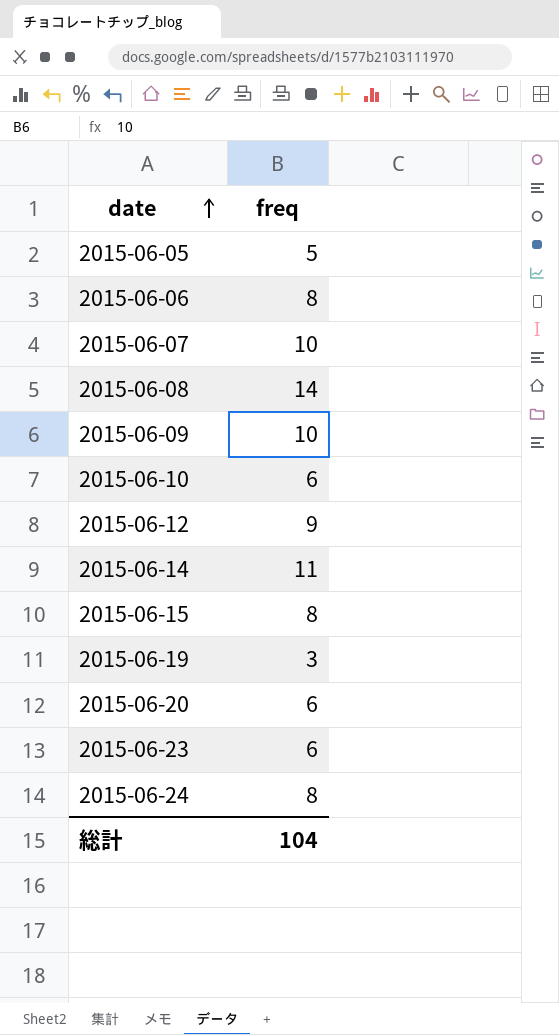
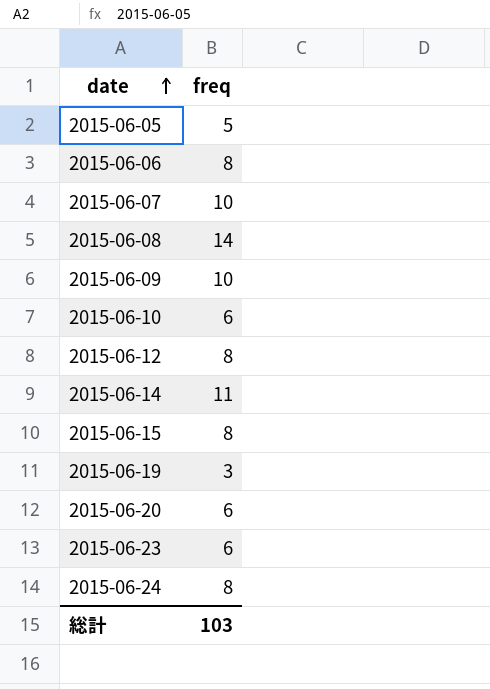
2015-06-12 | freq: 9 -> 8
総計 | freq: 104 -> 103

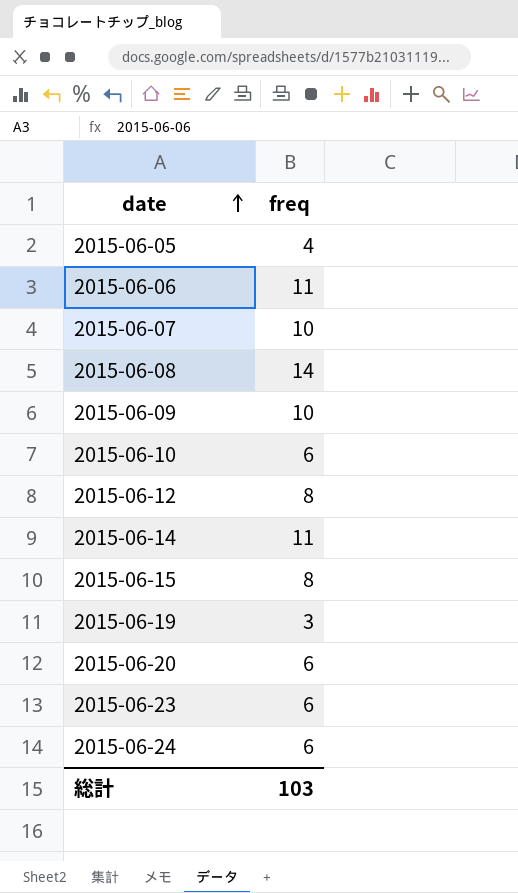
2015-06-05 | freq: 5 -> 4
2015-06-06 | freq: 8 -> 11
2015-06-24 | freq: 8 -> 6

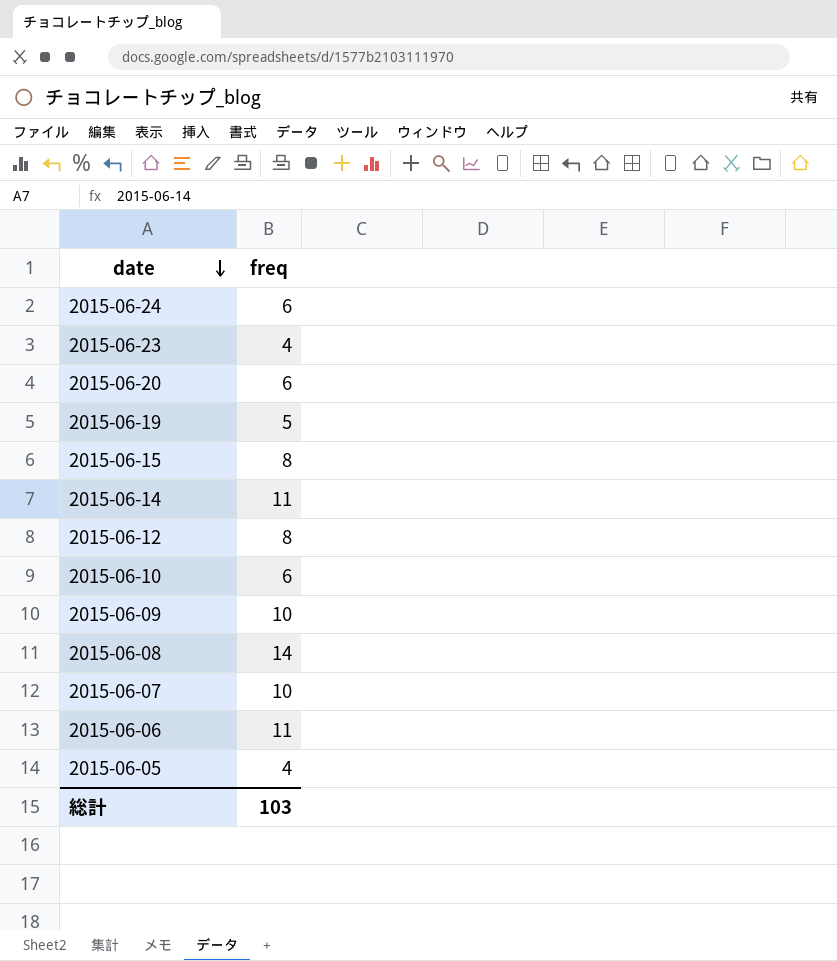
row order: date ascending -> date descending
2015-06-23 | freq: 6 -> 4
2015-06-19 | freq: 3 -> 5

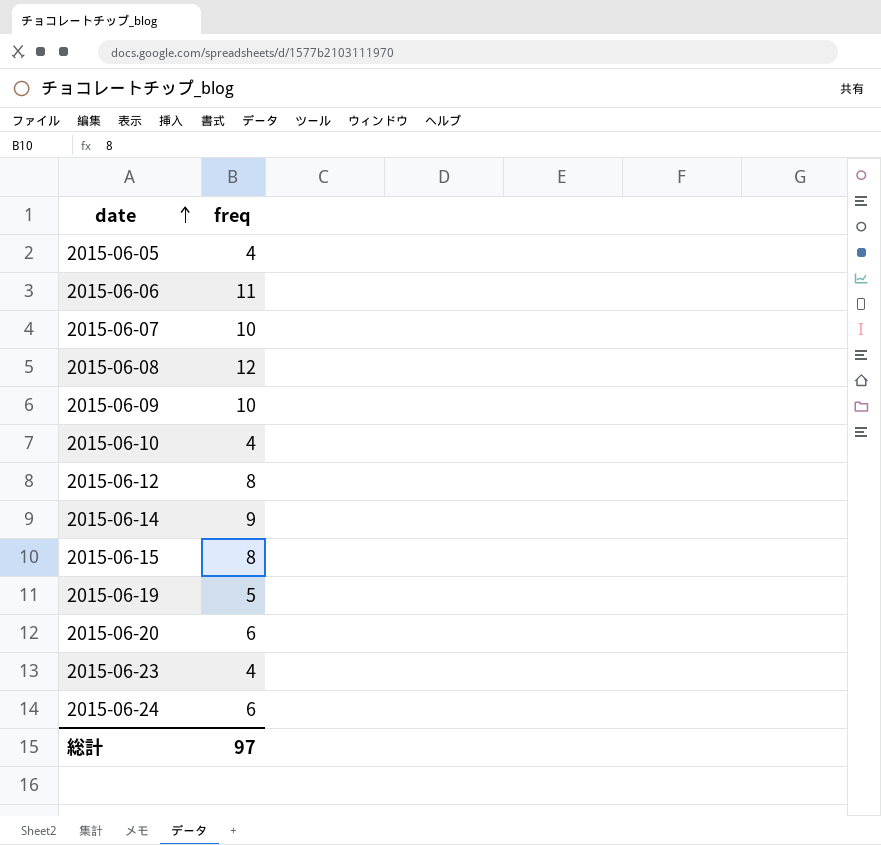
row order: date descending -> date ascending
2015-06-08 | freq: 14 -> 12
2015-06-10 | freq: 6 -> 4
2015-06-14 | freq: 11 -> 9
総計 | freq: 103 -> 97

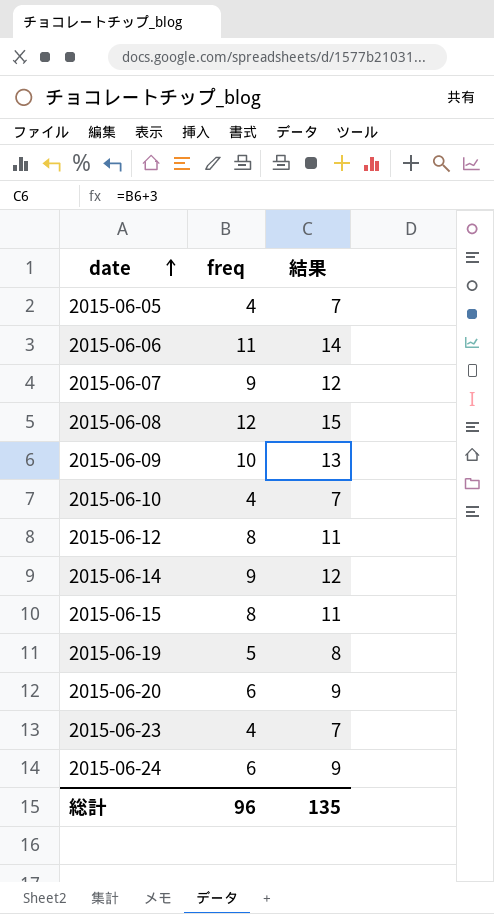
column 結果 | formula: none -> [freq] + 3
2015-06-07 | freq: 10 -> 9
総計 | freq: 97 -> 96

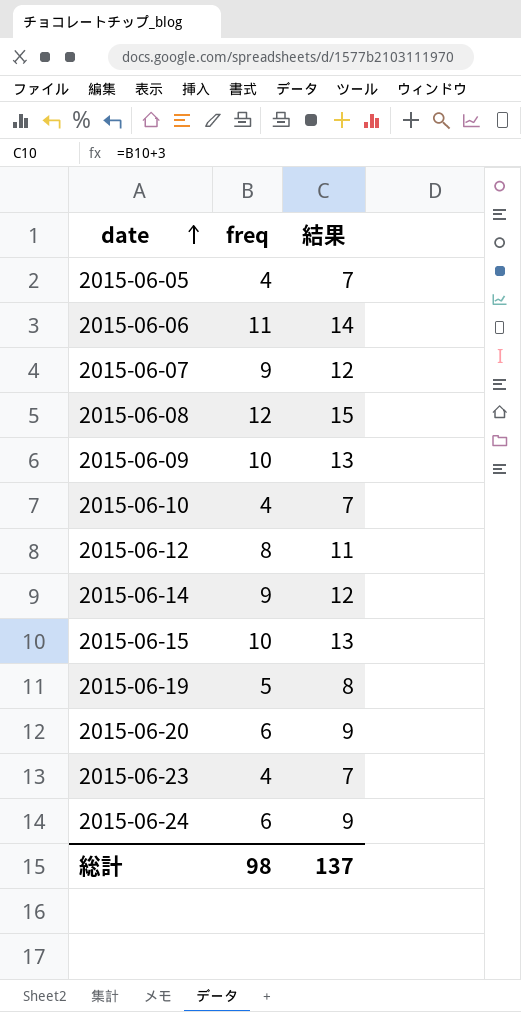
2015-06-15 | freq: 8 -> 10
2015-06-15 | 結果: 11 -> 13
総計 | freq: 96 -> 98
総計 | 結果: 135 -> 137

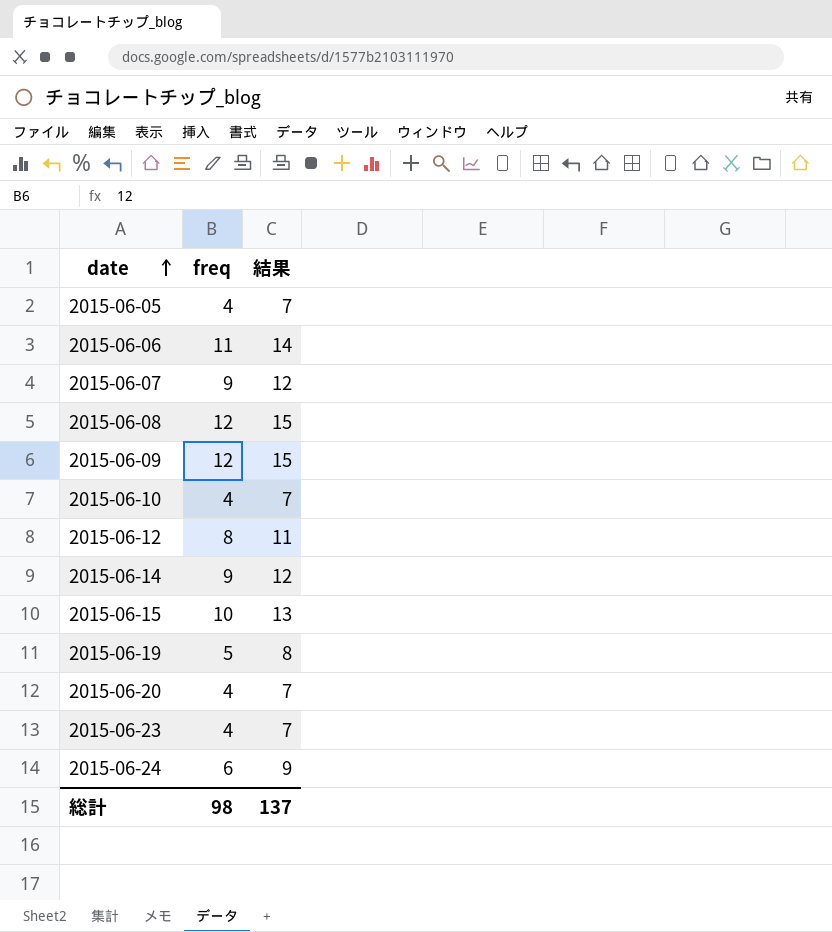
2015-06-09 | freq: 10 -> 12
2015-06-09 | 結果: 13 -> 15
2015-06-20 | freq: 6 -> 4
2015-06-20 | 結果: 9 -> 7

